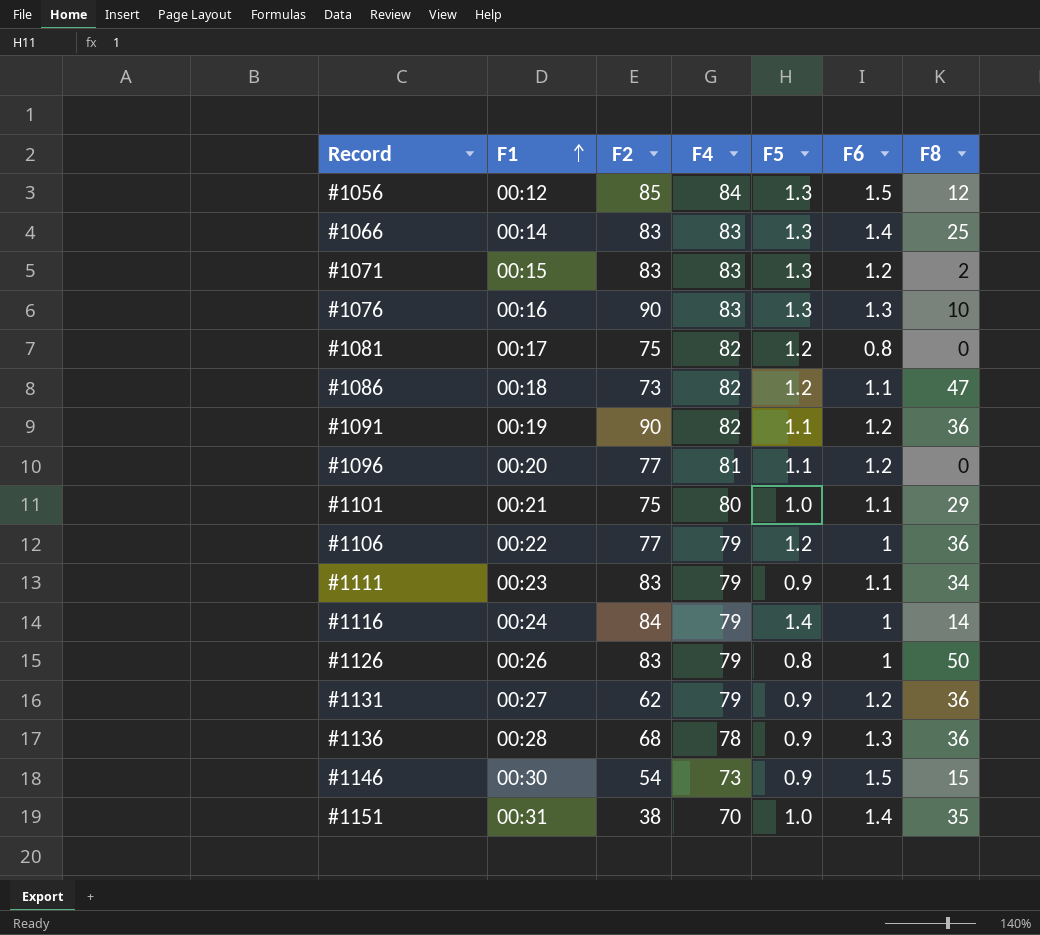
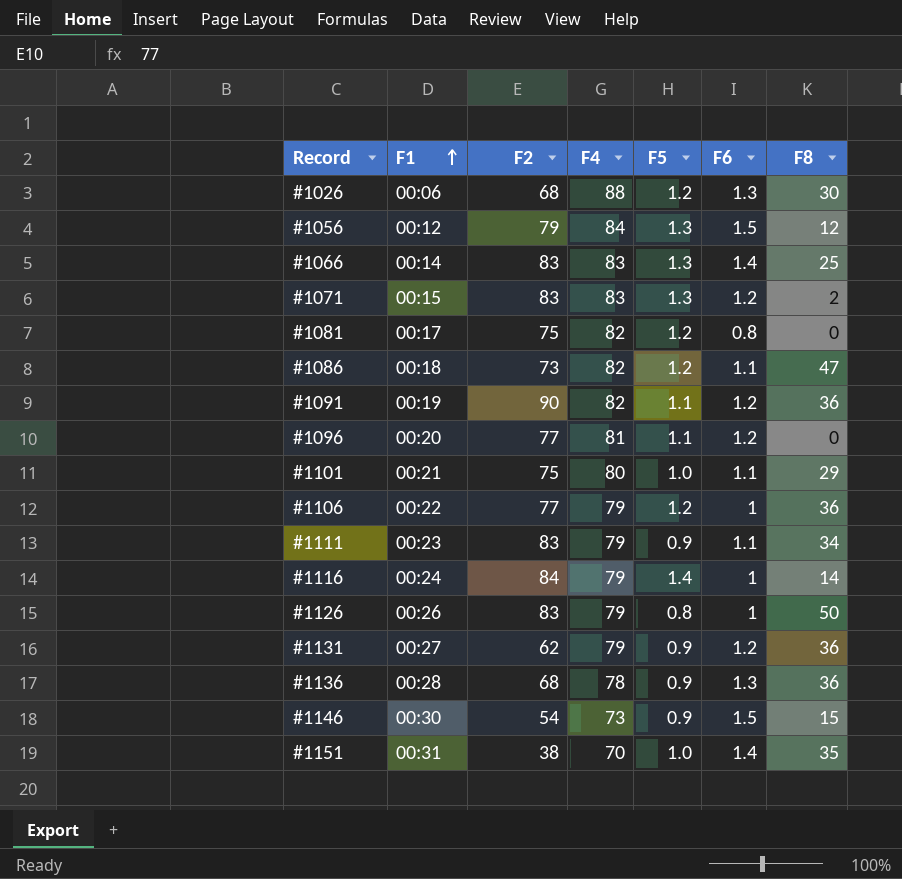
row #1076: 00:16 | 90 | 83 | 1.3 | 1.3 | 10 -> none
row #1026: none -> 00:06 | 68 | 88 | 1.2 | 1.3 | 30
#1056 | F2: 85 -> 79

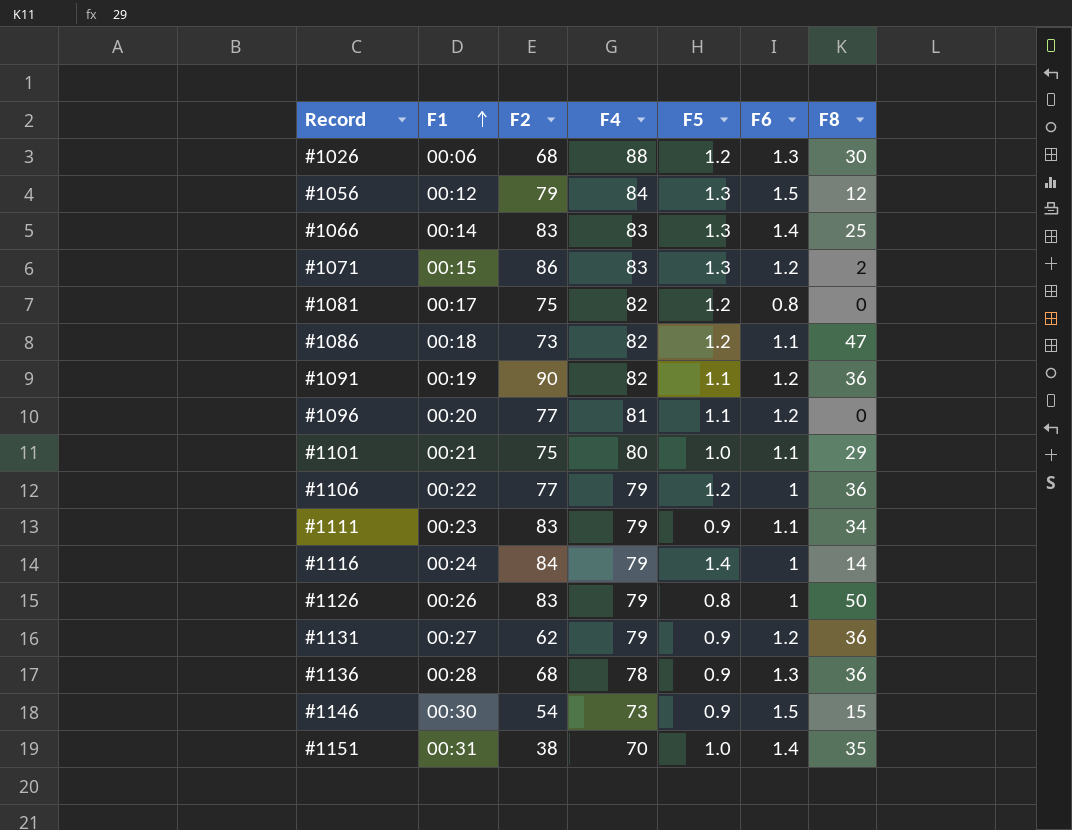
#1071 | F2: 83 -> 86

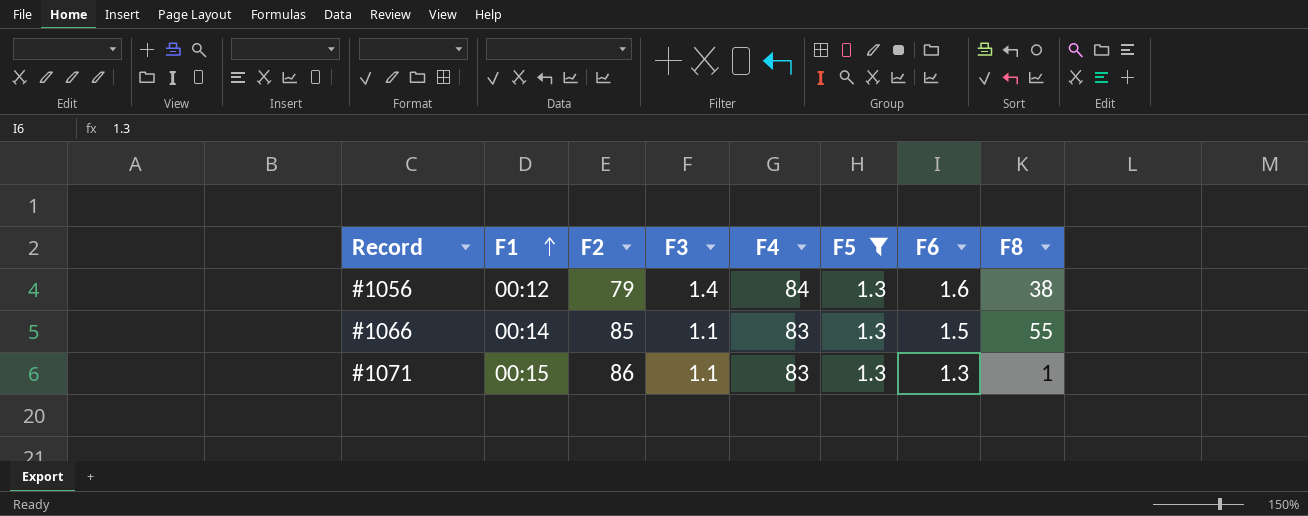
filter: none -> F5 = 1.3
column F3 | position: none -> 4
#1056 | F6: 1.5 -> 1.6
#1056 | F8: 12 -> 38
#1066 | F2: 83 -> 85
#1066 | F6: 1.4 -> 1.5
#1066 | F8: 25 -> 55
#1071 | F6: 1.2 -> 1.3
#1071 | F8: 2 -> 1

